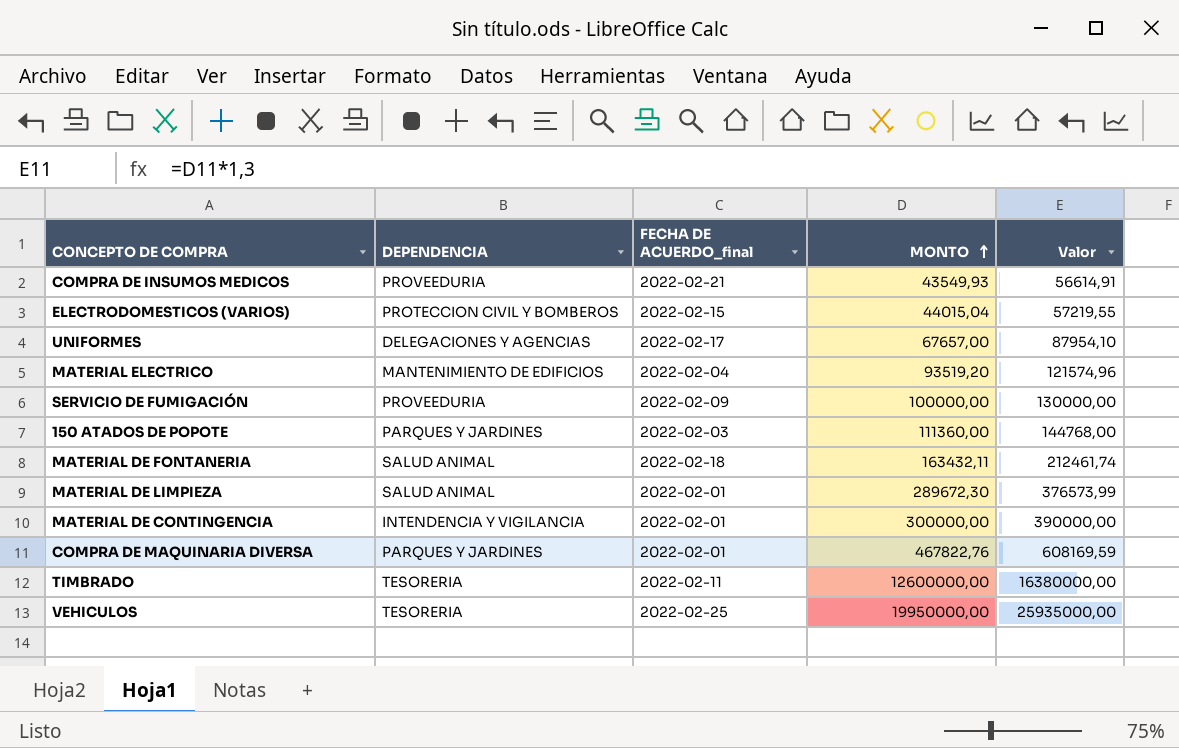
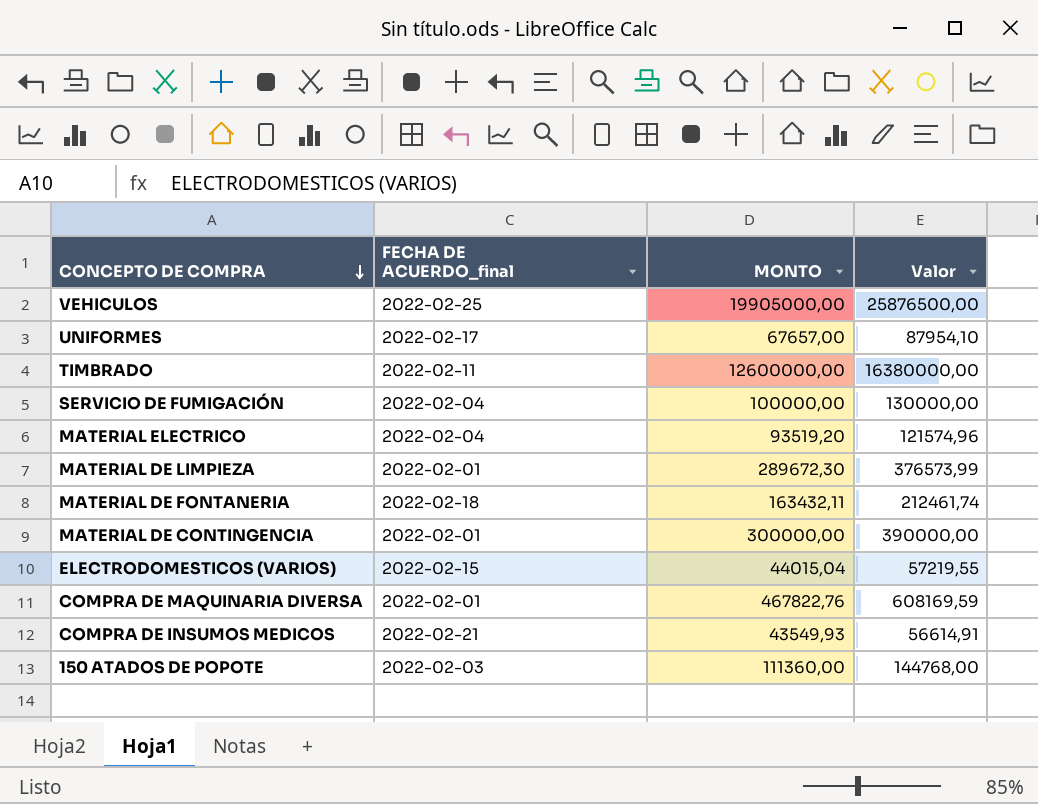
row order: MONTO ascending -> CONCEPTO DE COMPRA descending
column DEPENDENCIA | position: 2 -> none
VEHICULOS | MONTO: 19950000,00 -> 19905000,00
VEHICULOS | Valor: 25935000,00 -> 25876500,00
SERVICIO DE FUMIGACIÓN | FECHA DE ACUERDO_final: 2022-02-09 -> 2022-02-04

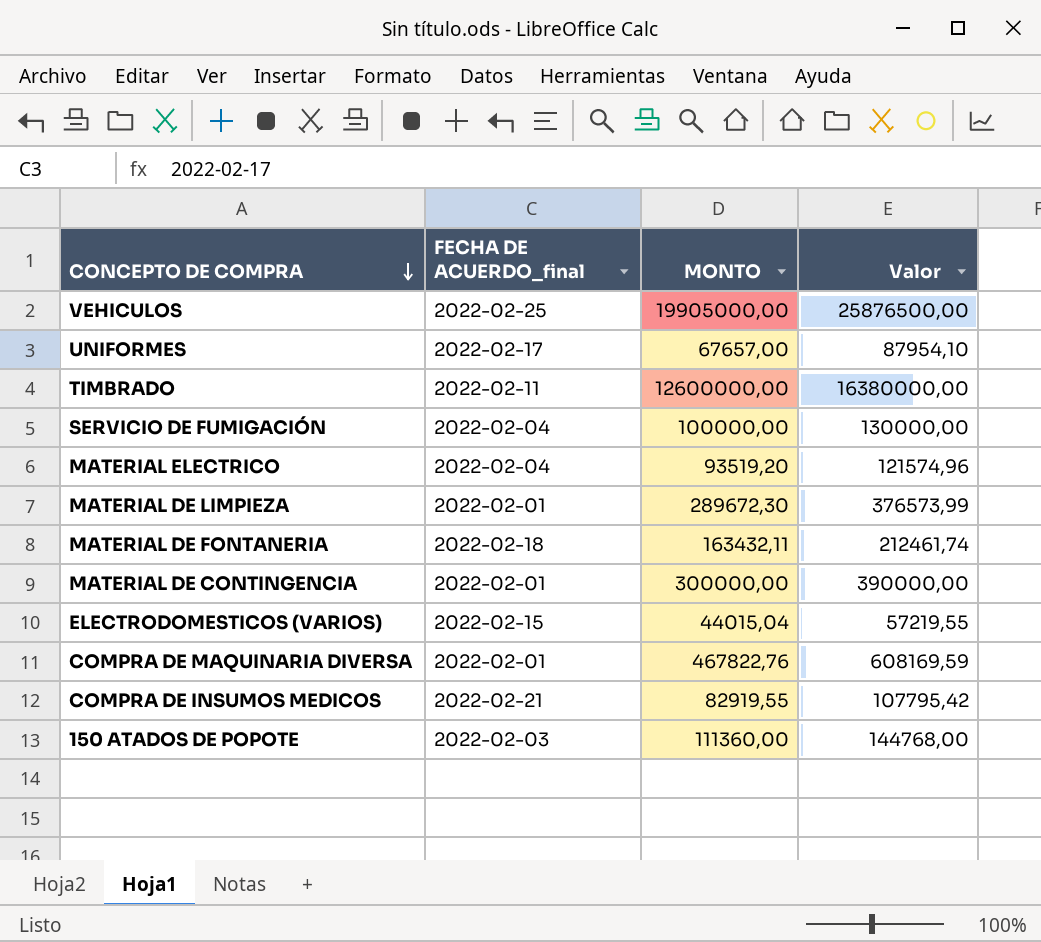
COMPRA DE INSUMOS MEDICOS | MONTO: 43549,93 -> 82919,55
COMPRA DE INSUMOS MEDICOS | Valor: 56614,91 -> 107795,42

